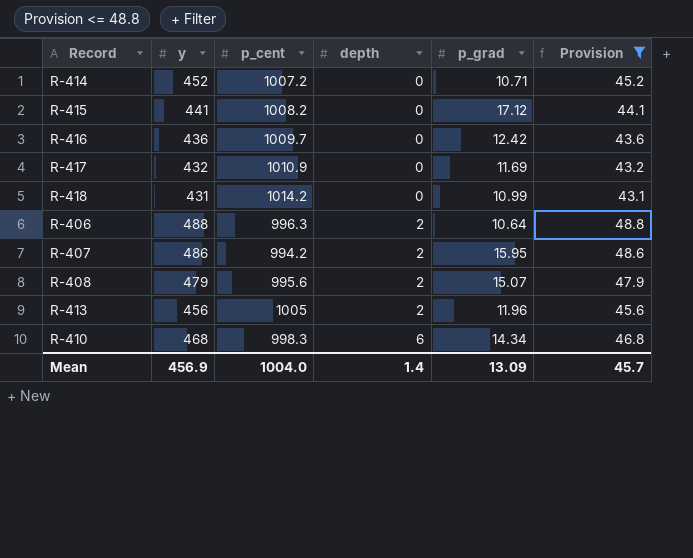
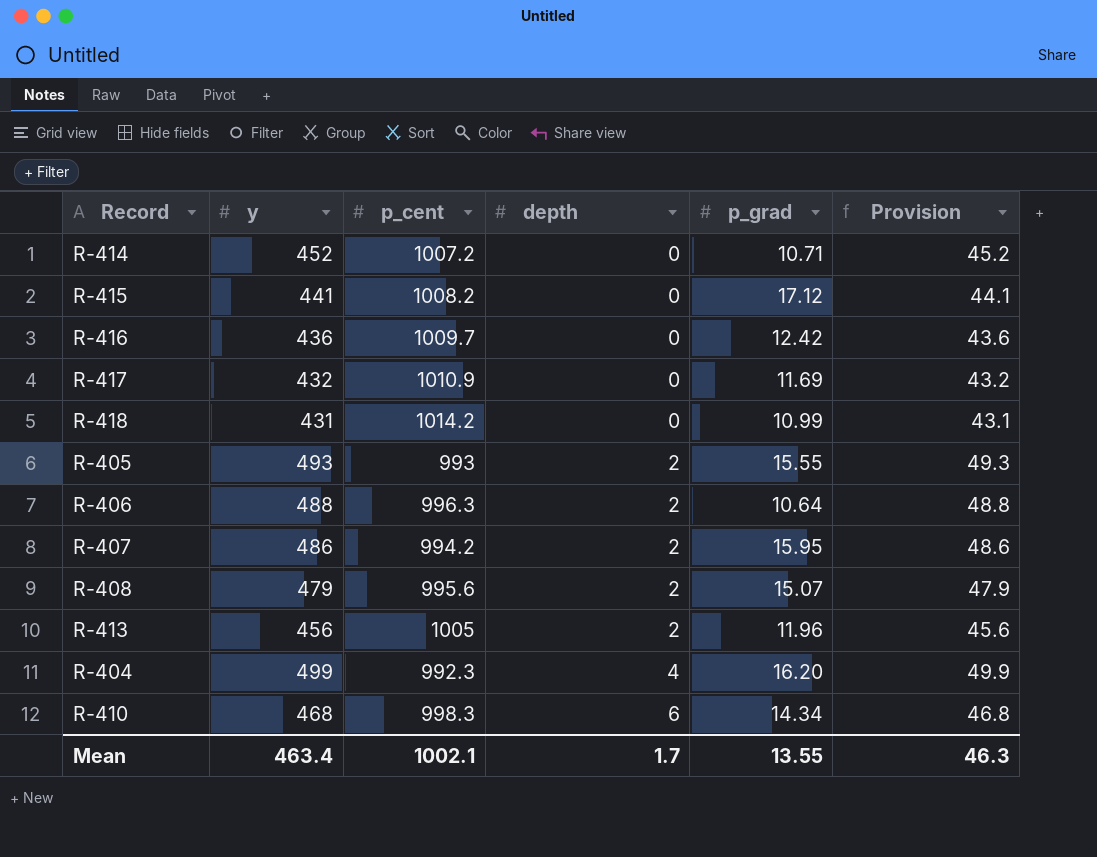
filter: Provision <= 48.8 -> none
Mean | y: 456.9 -> 463.4
Mean | p_cent: 1004.0 -> 1002.1
Mean | depth: 1.4 -> 1.7
Mean | p_grad: 13.09 -> 13.55
Mean | Provision: 45.7 -> 46.3

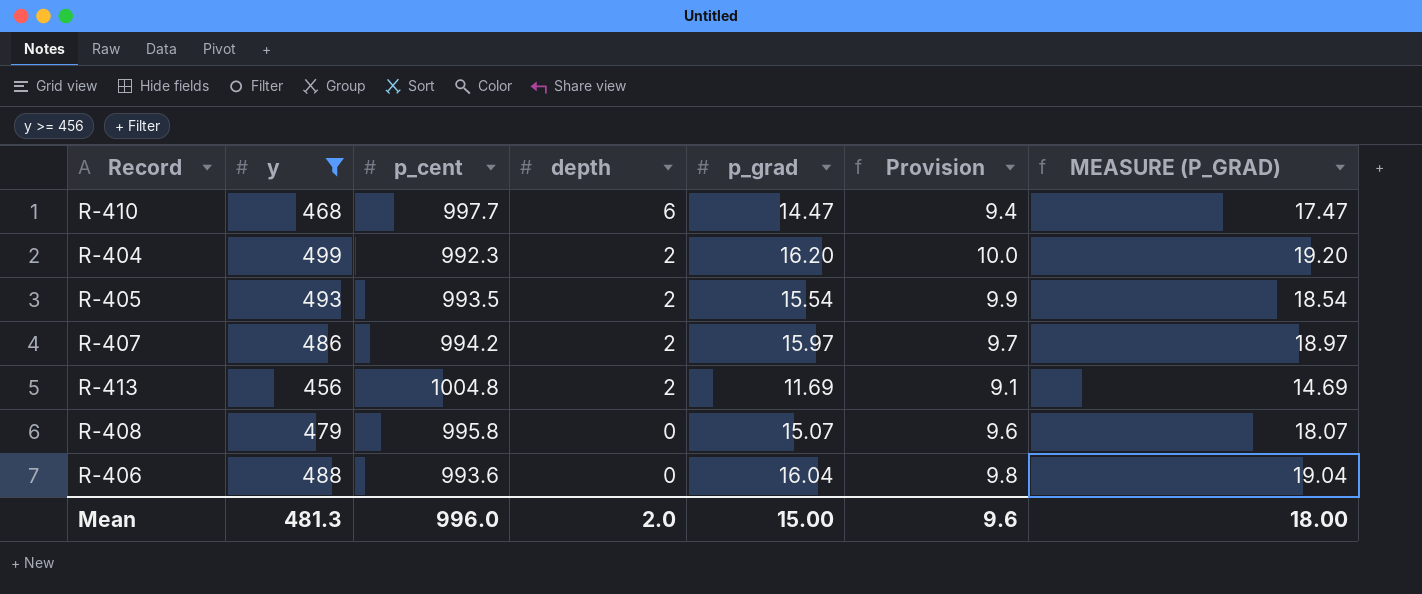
filter: none -> y >= 456
row order: depth ascending -> depth descending
column Provision | formula: [y] * 0.1 -> [y] * 0.02
column MEASURE (P_GRAD) | formula: none -> [p_grad] + 3
R-410 | p_cent: 998.3 -> 997.7
R-410 | p_grad: 14.34 -> 14.47
R-404 | depth: 4 -> 2
R-405 | p_cent: 993 -> 993.5
R-405 | p_grad: 15.55 -> 15.54
R-407 | p_grad: 15.95 -> 15.97
R-413 | p_cent: 1005 -> 1004.8
R-413 | p_grad: 11.96 -> 11.69
R-408 | p_cent: 995.6 -> 995.8
R-408 | depth: 2 -> 0
R-406 | p_cent: 996.3 -> 993.6
R-406 | depth: 2 -> 0
R-406 | p_grad: 10.64 -> 16.04
Mean | y: 463.4 -> 481.3
Mean | p_cent: 1002.1 -> 996.0
Mean | depth: 1.7 -> 2.0
Mean | p_grad: 13.55 -> 15.00
Mean | Provision: 46.3 -> 9.6

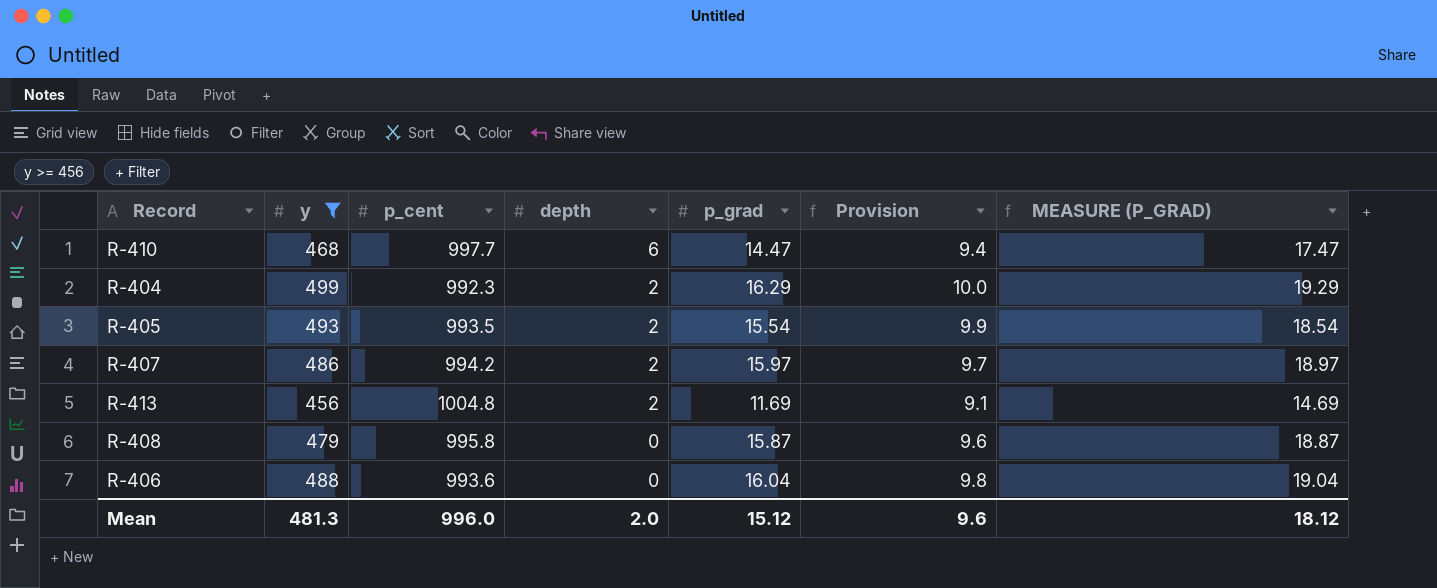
R-404 | p_grad: 16.20 -> 16.29
R-404 | MEASURE (P_GRAD): 19.20 -> 19.29
R-408 | p_grad: 15.07 -> 15.87
R-408 | MEASURE (P_GRAD): 18.07 -> 18.87
Mean | p_grad: 15.00 -> 15.12
Mean | MEASURE (P_GRAD): 18.00 -> 18.12

